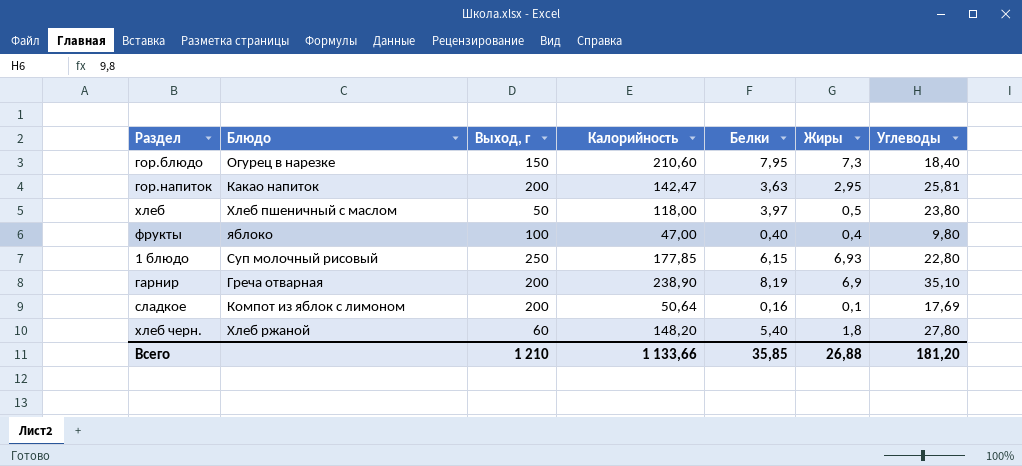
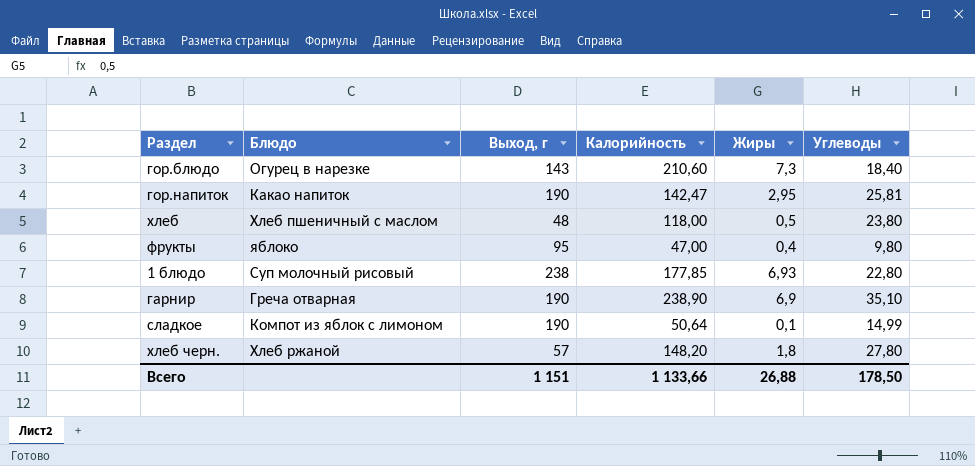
column Белки | position: 5 -> none
гор.блюдо | Выход, г: 150 -> 143
гор.напиток | Выход, г: 200 -> 190
хлеб | Выход, г: 50 -> 48
фрукты | Выход, г: 100 -> 95
1 блюдо | Выход, г: 250 -> 238
гарнир | Выход, г: 200 -> 190
сладкое | Выход, г: 200 -> 190
сладкое | Углеводы: 17,69 -> 14,99
хлеб черн. | Выход, г: 60 -> 57
Всего | Выход, г: 1 210 -> 1 151
Всего | Углеводы: 181,20 -> 178,50

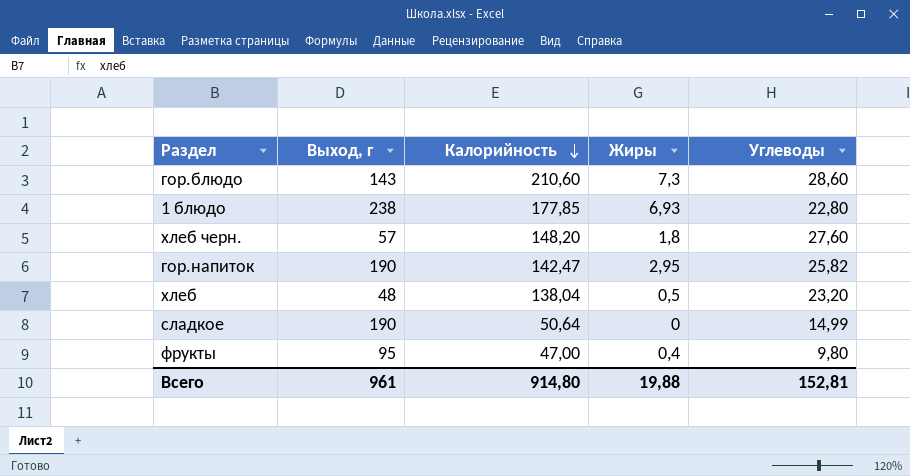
row order: none -> Калорийность descending
column Блюдо | position: 2 -> none
row гарнир: Греча отварная | 190 | 238,90 | 6,9 | 35,10 -> none
гор.блюдо | Углеводы: 18,40 -> 28,60
хлеб черн. | Углеводы: 27,80 -> 27,60
гор.напиток | Углеводы: 25,81 -> 25,82
хлеб | Калорийность: 118,00 -> 138,04
хлеб | Углеводы: 23,80 -> 23,20
сладкое | Жиры: 0,1 -> 0
Всего | Выход, г: 1 151 -> 961
Всего | Калорийность: 1 133,66 -> 914,80
Всего | Жиры: 26,88 -> 19,88
Всего | Углеводы: 178,50 -> 152,81

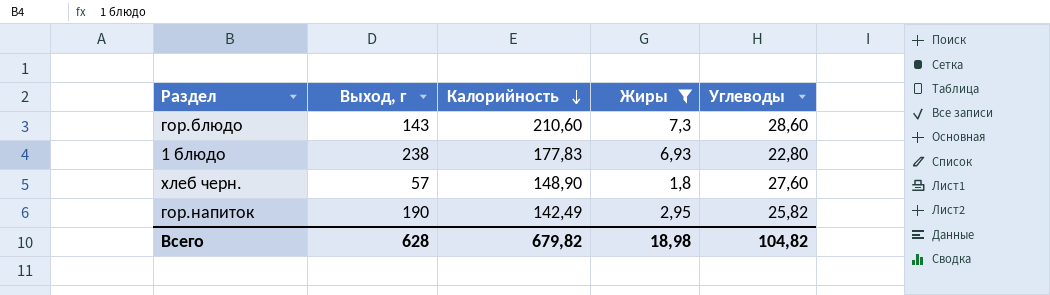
filter: none -> Жиры >= 1,8
1 блюдо | Калорийность: 177,85 -> 177,83
хлеб черн. | Калорийность: 148,20 -> 148,90
гор.напиток | Калорийность: 142,47 -> 142,49
Всего | Выход, г: 961 -> 628
Всего | Калорийность: 914,80 -> 679,82
Всего | Жиры: 19,88 -> 18,98
Всего | Углеводы: 152,81 -> 104,82

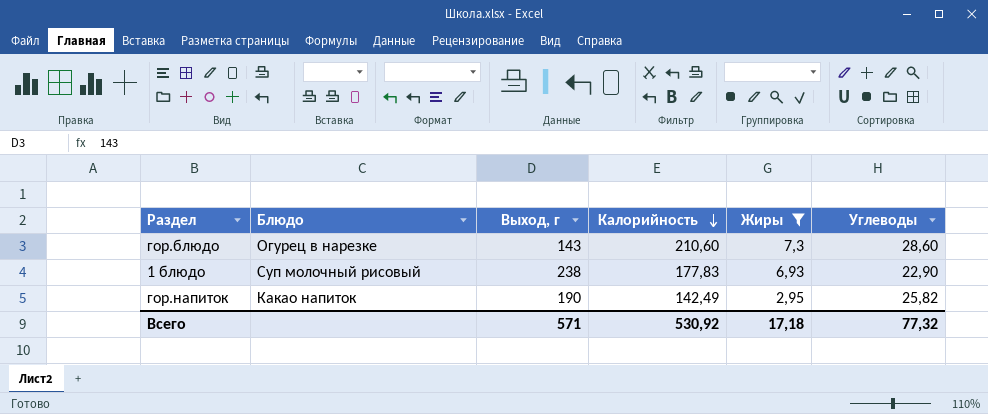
column Блюдо | position: none -> 2
row хлеб черн.: 57 | 148,90 | 1,8 | 27,60 -> none
1 блюдо | Углеводы: 22,80 -> 22,90
Всего | Выход, г: 628 -> 571
Всего | Калорийность: 679,82 -> 530,92
Всего | Жиры: 18,98 -> 17,18
Всего | Углеводы: 104,82 -> 77,32

